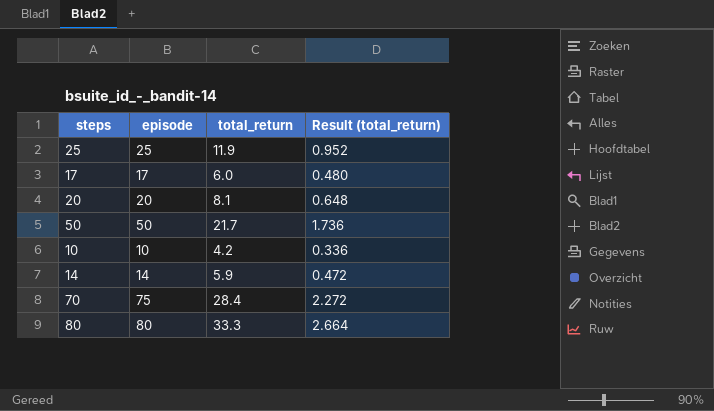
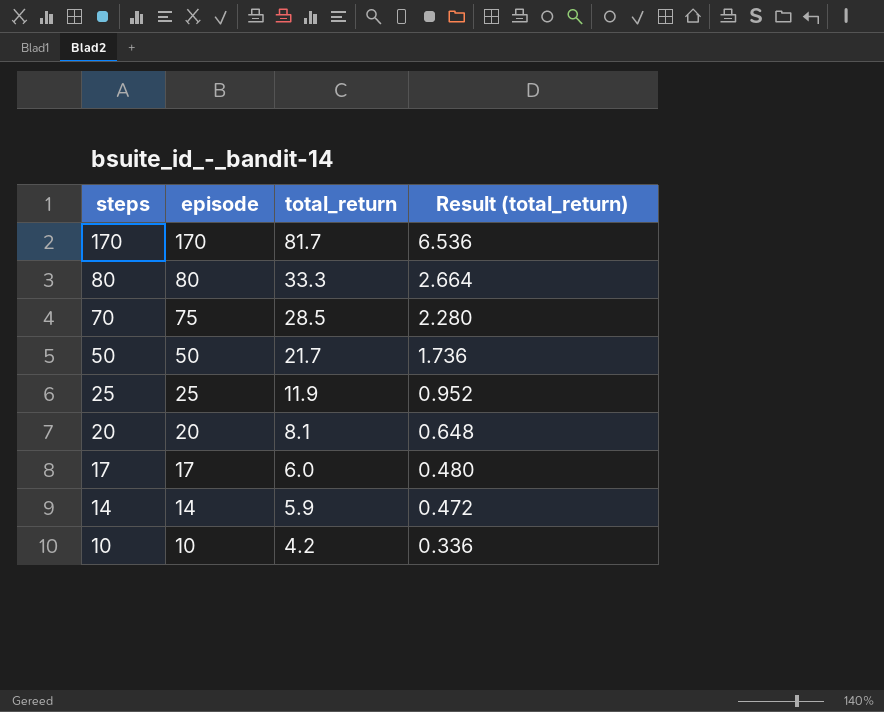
row order: none -> steps descending
row 170: none -> 170 | 81.7 | 6.536
70 | total_return: 28.4 -> 28.5
70 | Result (total_return): 2.272 -> 2.280

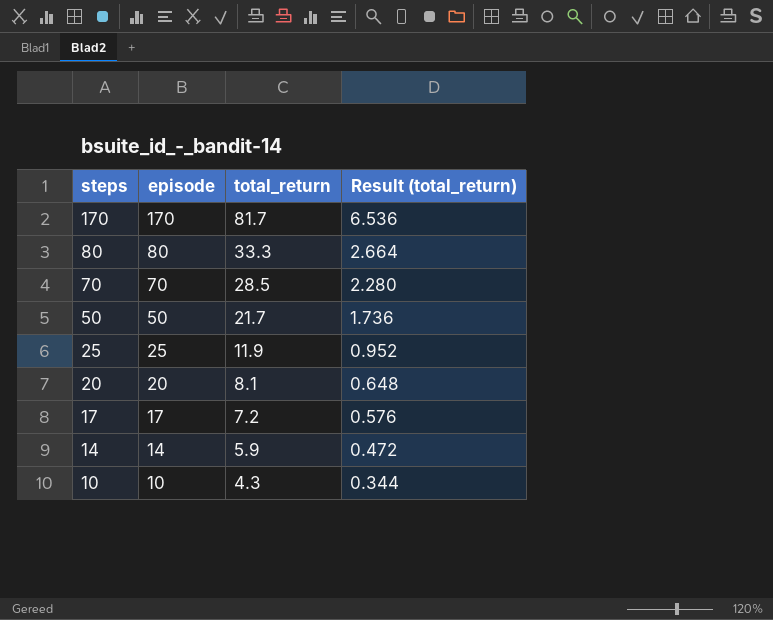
70 | episode: 75 -> 70
17 | total_return: 6.0 -> 7.2
17 | Result (total_return): 0.480 -> 0.576
10 | total_return: 4.2 -> 4.3
10 | Result (total_return): 0.336 -> 0.344

